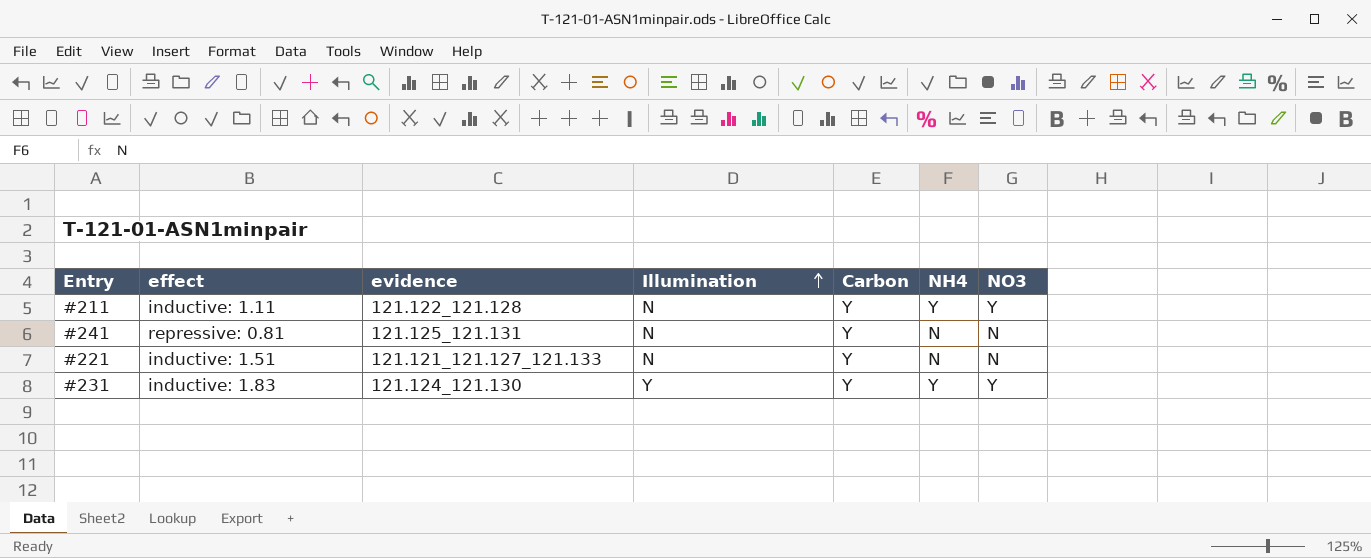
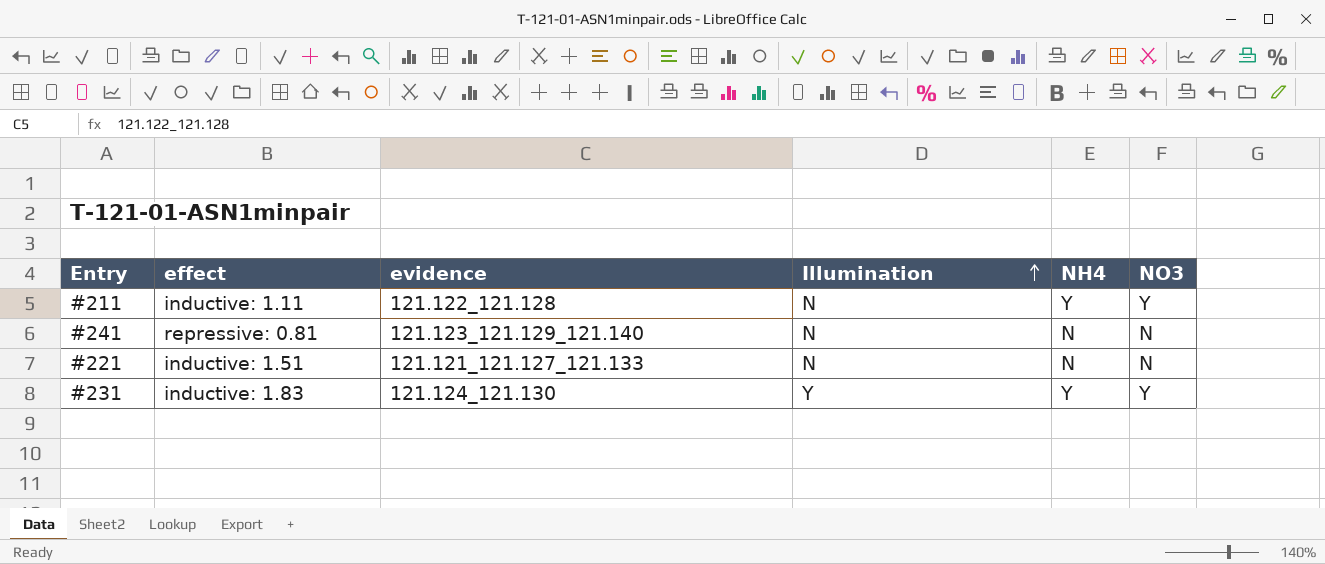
column Carbon | position: 5 -> none
#241 | evidence: 121.125_121.131 -> 121.123_121.129_121.140

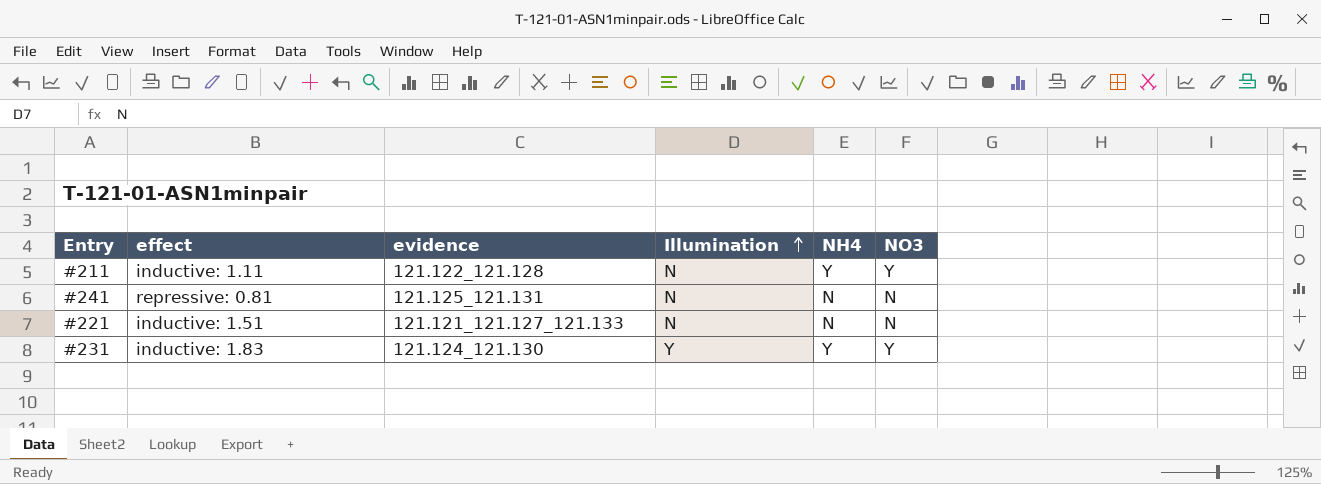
#241 | evidence: 121.123_121.129_121.140 -> 121.125_121.131

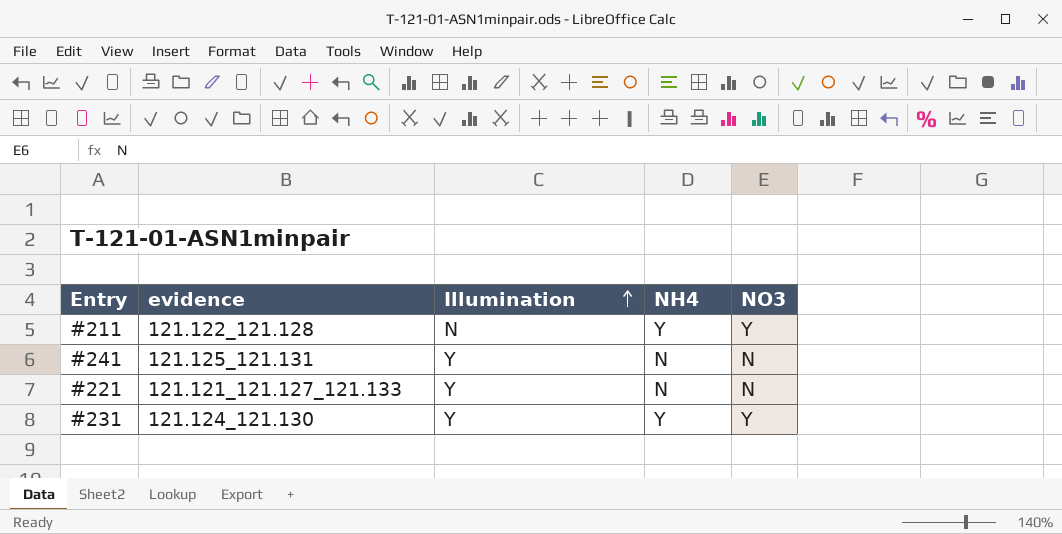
column effect | position: 2 -> none
#241 | Illumination: N -> Y
#221 | Illumination: N -> Y

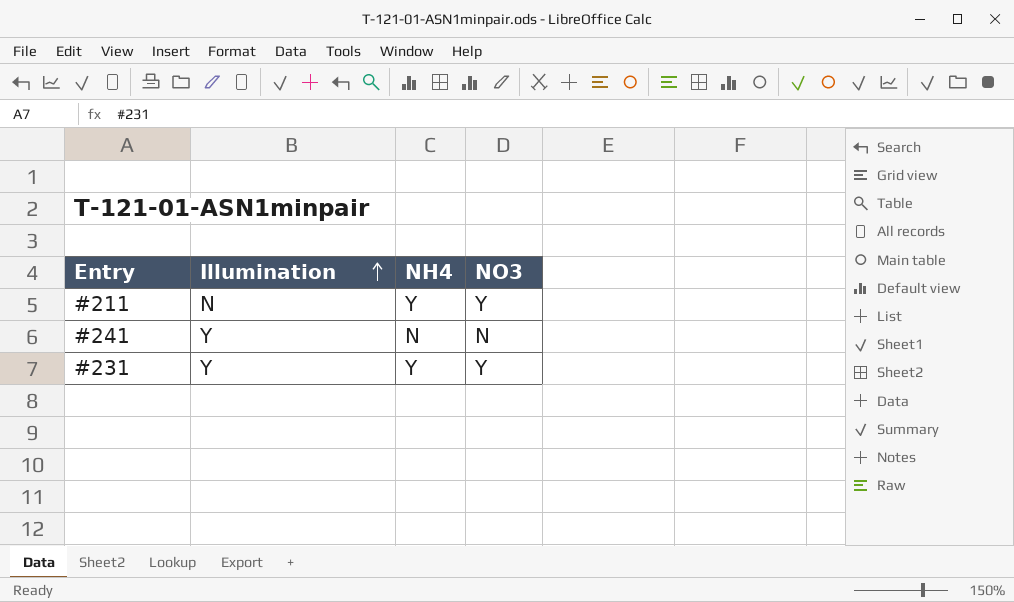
column evidence | position: 2 -> none
row #221: 121.121_121.127_121.133 | Y | N | N -> none

